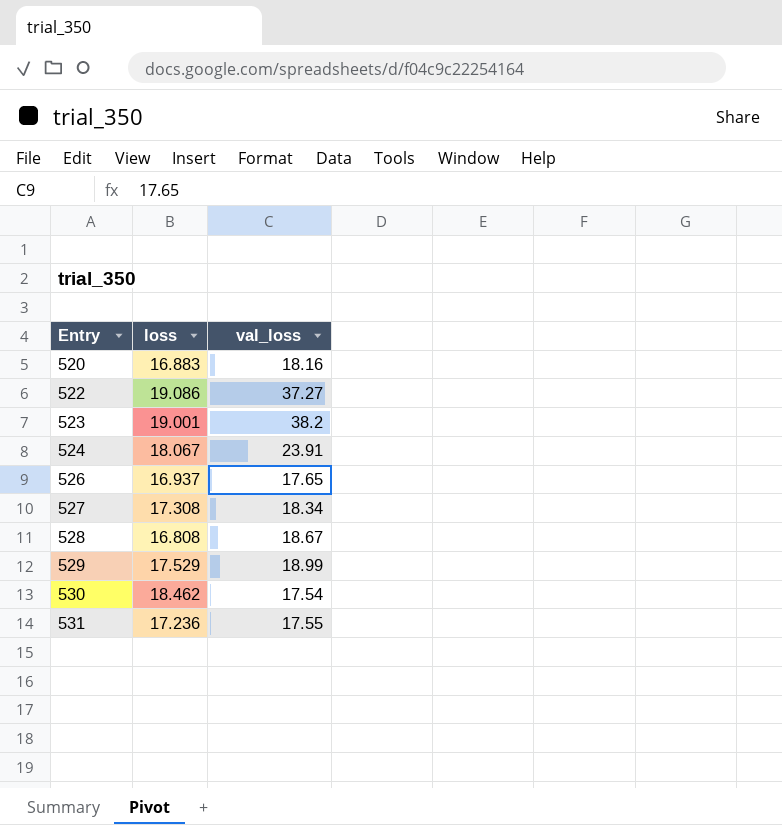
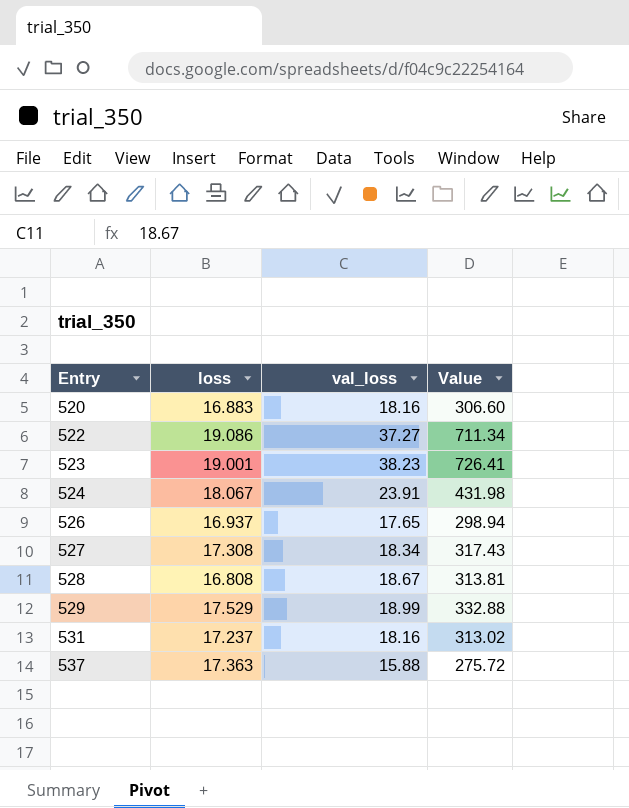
column Value | formula: none -> [loss] * [val_loss]
row 530: 18.462 | 17.54 -> none
523 | val_loss: 38.2 -> 38.23
531 | loss: 17.236 -> 17.237
531 | val_loss: 17.55 -> 18.16
row 537: none -> 17.363 | 15.88 | 275.72

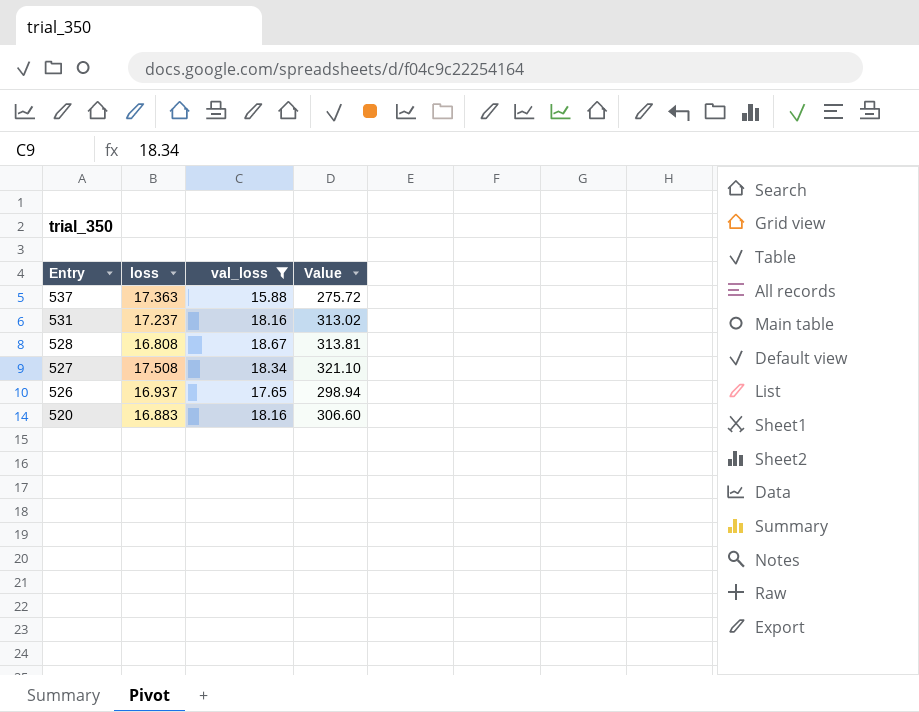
filter: none -> val_loss <= 18.67
row order: Entry ascending -> Entry descending
527 | loss: 17.308 -> 17.508
527 | Value: 317.43 -> 321.10

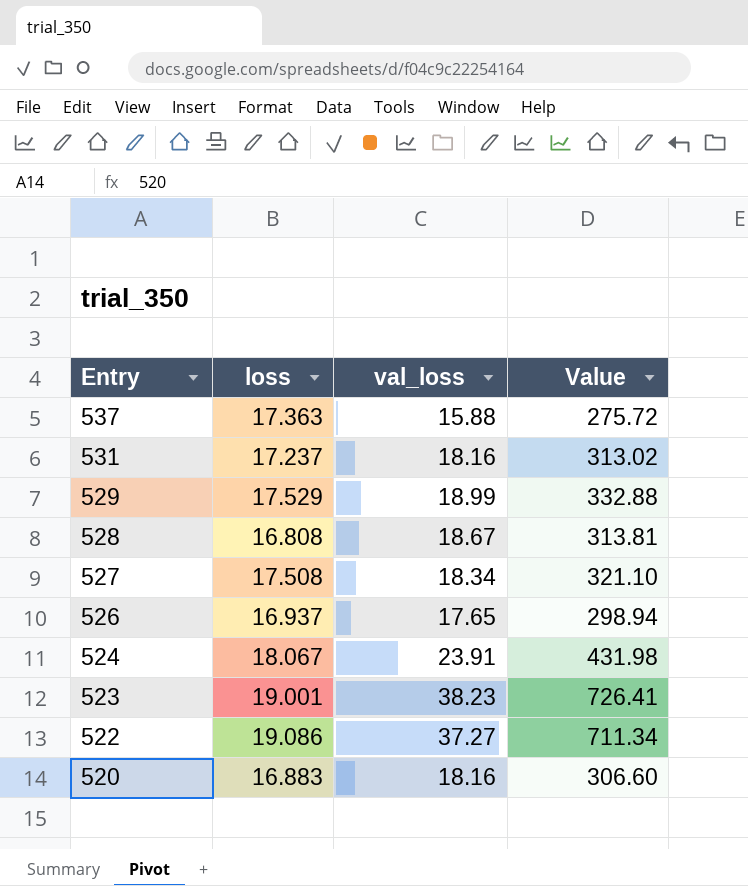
filter: val_loss <= 18.67 -> none

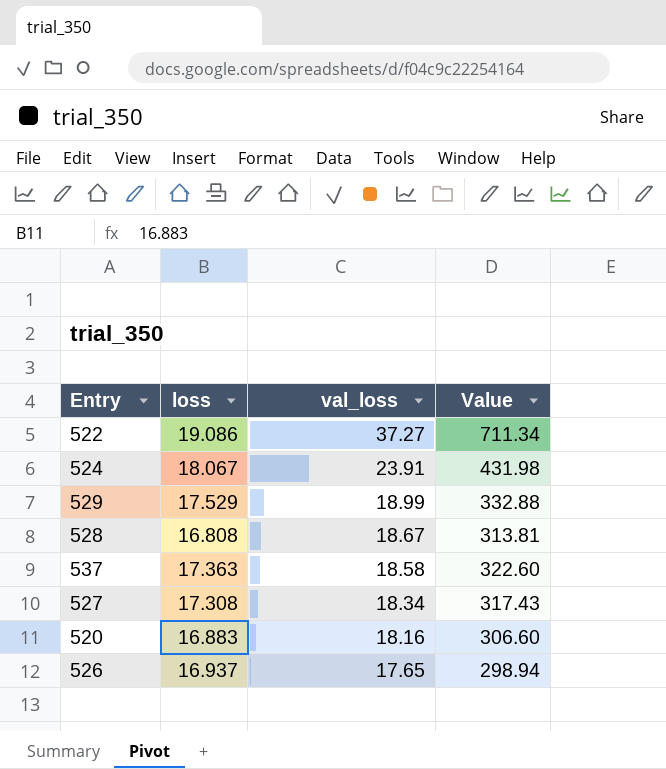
row order: Entry descending -> val_loss descending
row 531: 17.237 | 18.16 | 313.02 -> none
row 523: 19.001 | 38.23 | 726.41 -> none
537 | val_loss: 15.88 -> 18.58
537 | Value: 275.72 -> 322.60
527 | loss: 17.508 -> 17.308
527 | Value: 321.10 -> 317.43

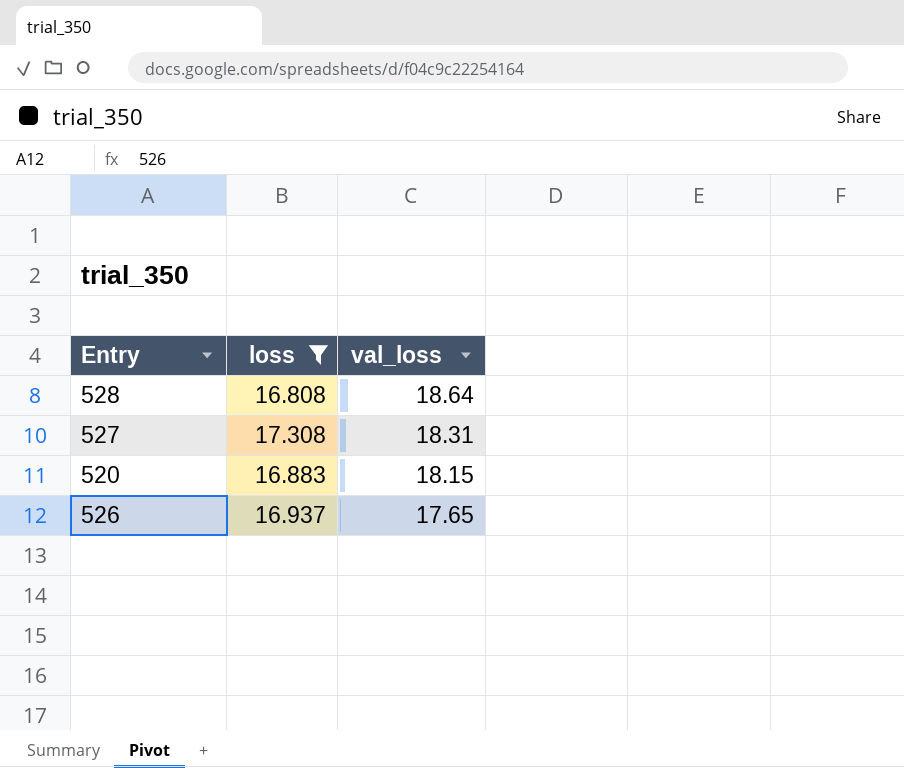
filter: none -> loss <= 17.308
column Value | formula: [loss] * [val_loss] -> none
528 | val_loss: 18.67 -> 18.64
527 | val_loss: 18.34 -> 18.31
520 | val_loss: 18.16 -> 18.15

